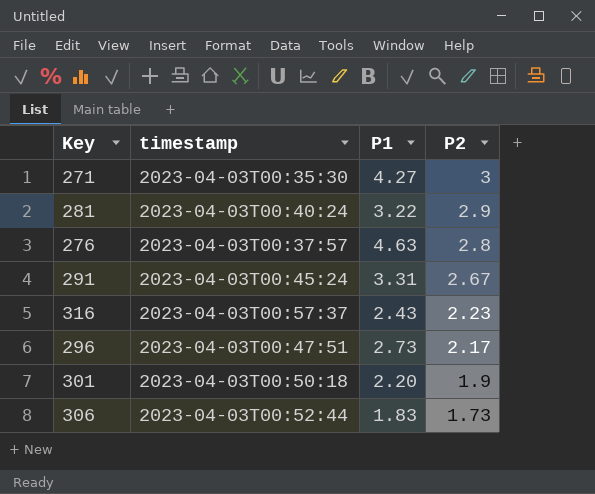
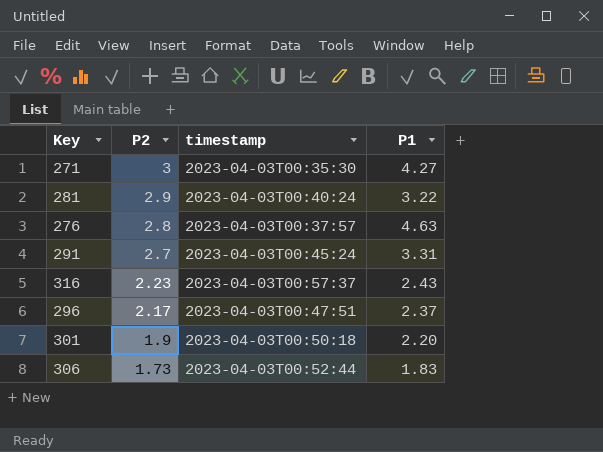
column P2 | position: 4 -> 2
291 | P2: 2.67 -> 2.7
296 | P1: 2.73 -> 2.37

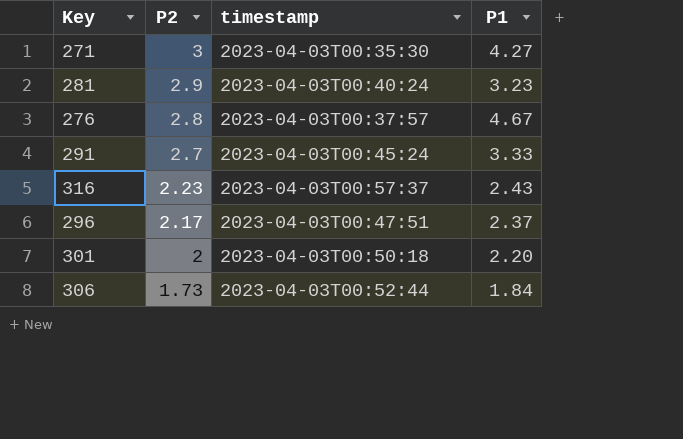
281 | P1: 3.22 -> 3.23
276 | P1: 4.63 -> 4.67
291 | P1: 3.31 -> 3.33
301 | P2: 1.9 -> 2
306 | P1: 1.83 -> 1.84

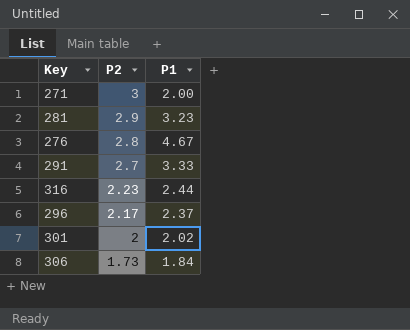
column timestamp | position: 3 -> none
271 | P1: 4.27 -> 2.00
316 | P1: 2.43 -> 2.44
301 | P1: 2.20 -> 2.02

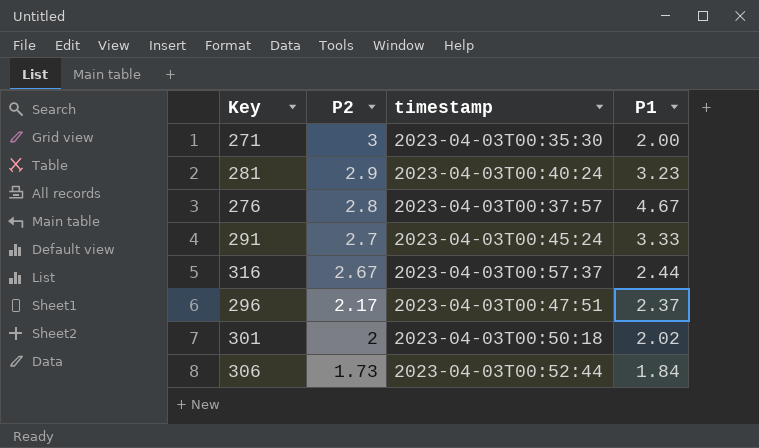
column timestamp | position: none -> 3
316 | P2: 2.23 -> 2.67

